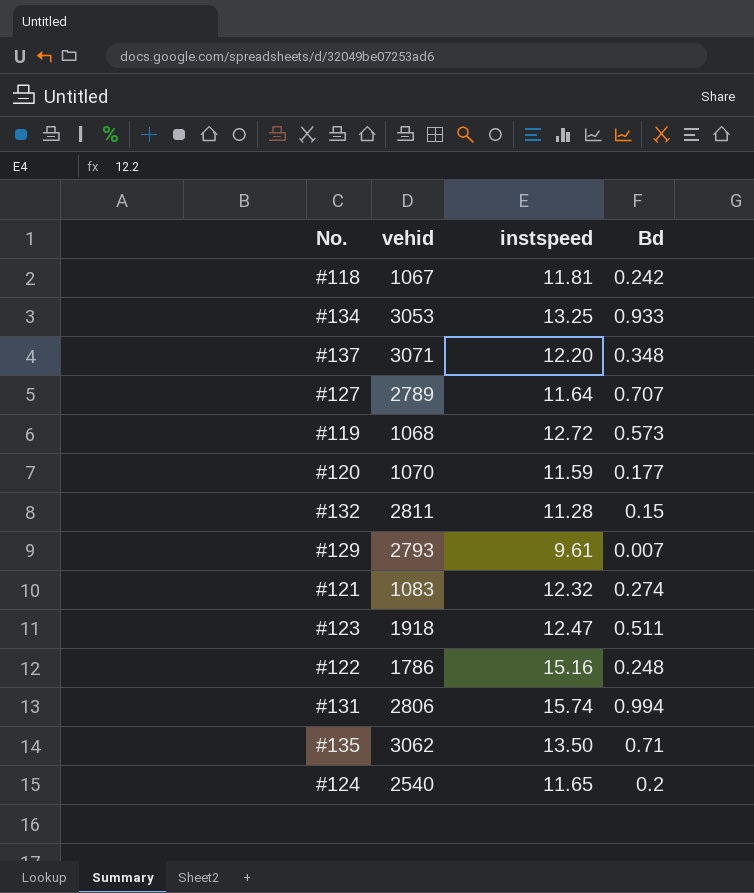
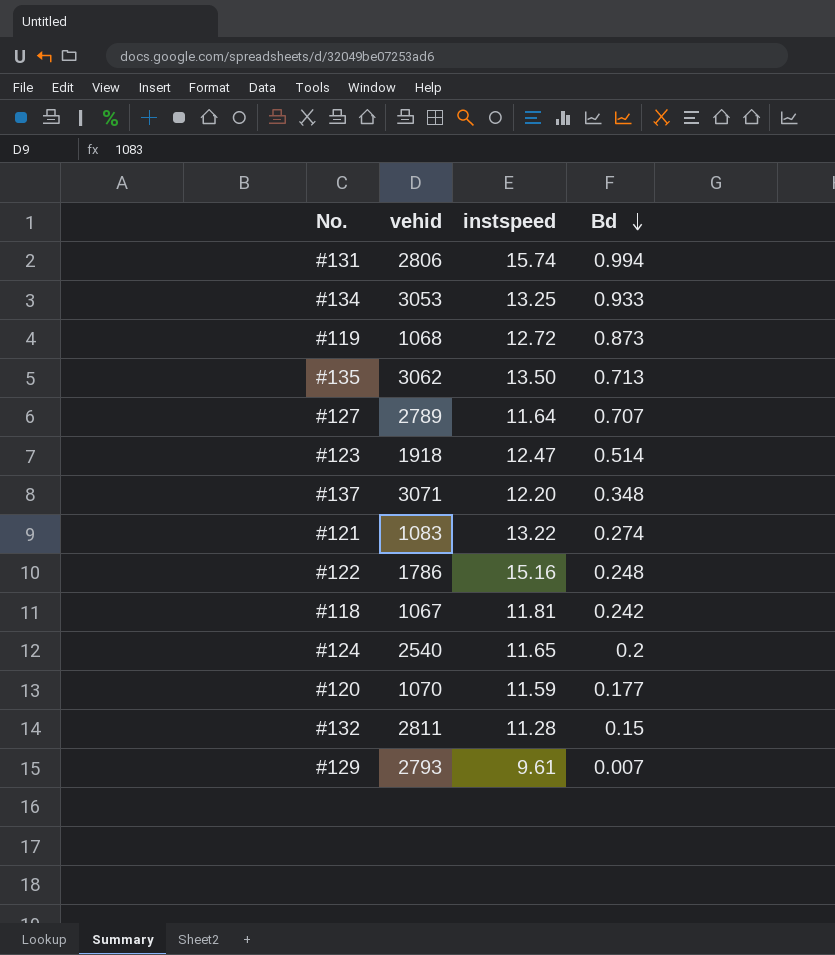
row order: none -> Bd descending
#119 | Bd: 0.573 -> 0.873
#135 | Bd: 0.71 -> 0.713
#123 | Bd: 0.511 -> 0.514
#121 | instspeed: 12.32 -> 13.22

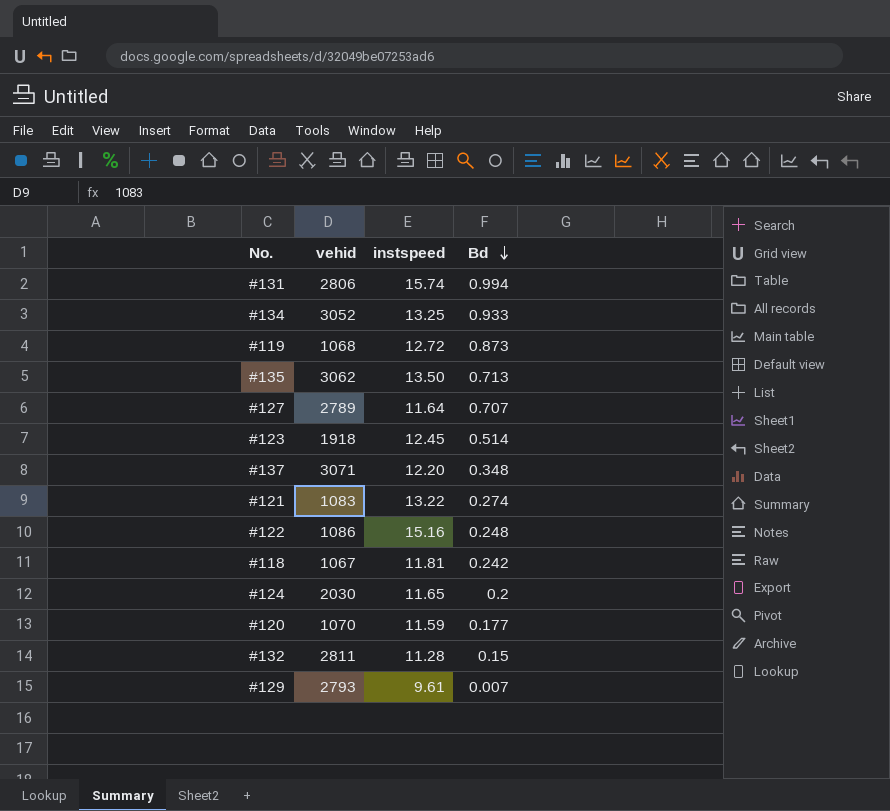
#134 | vehid: 3053 -> 3052
#123 | instspeed: 12.47 -> 12.45
#122 | vehid: 1786 -> 1086
#124 | vehid: 2540 -> 2030

